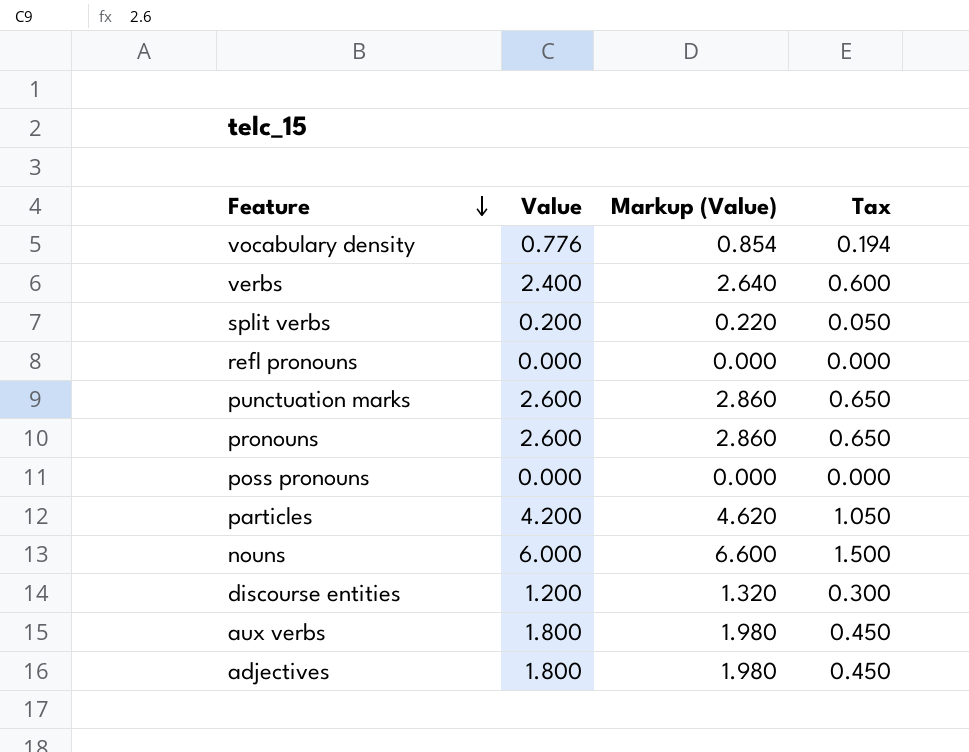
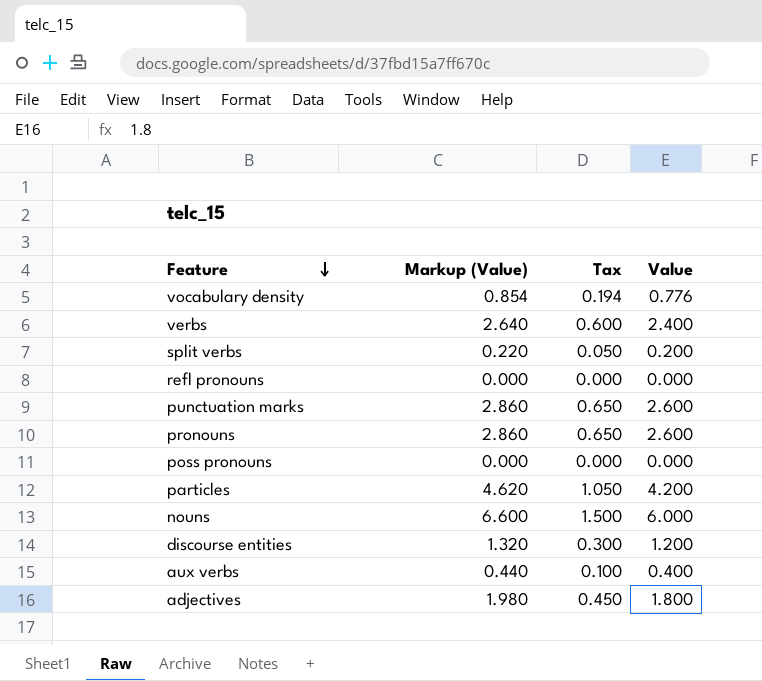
column Value | position: 2 -> 4
aux verbs | Markup (Value): 1.980 -> 0.440
aux verbs | Tax: 0.450 -> 0.100
aux verbs | Value: 1.800 -> 0.400

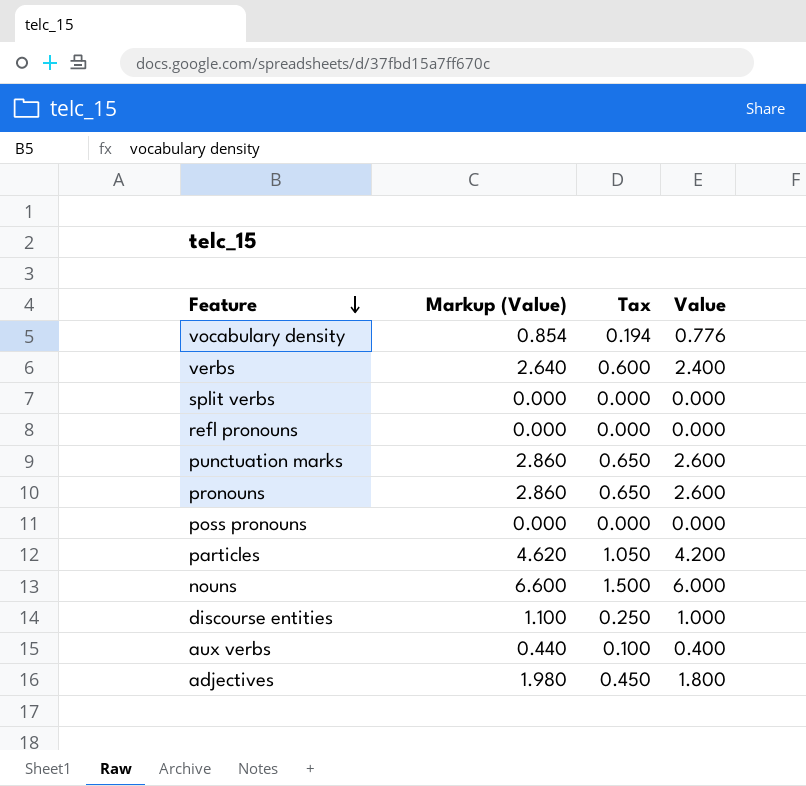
split verbs | Markup (Value): 0.220 -> 0.000
split verbs | Tax: 0.050 -> 0.000
split verbs | Value: 0.200 -> 0.000
discourse entities | Markup (Value): 1.320 -> 1.100
discourse entities | Tax: 0.300 -> 0.250
discourse entities | Value: 1.200 -> 1.000

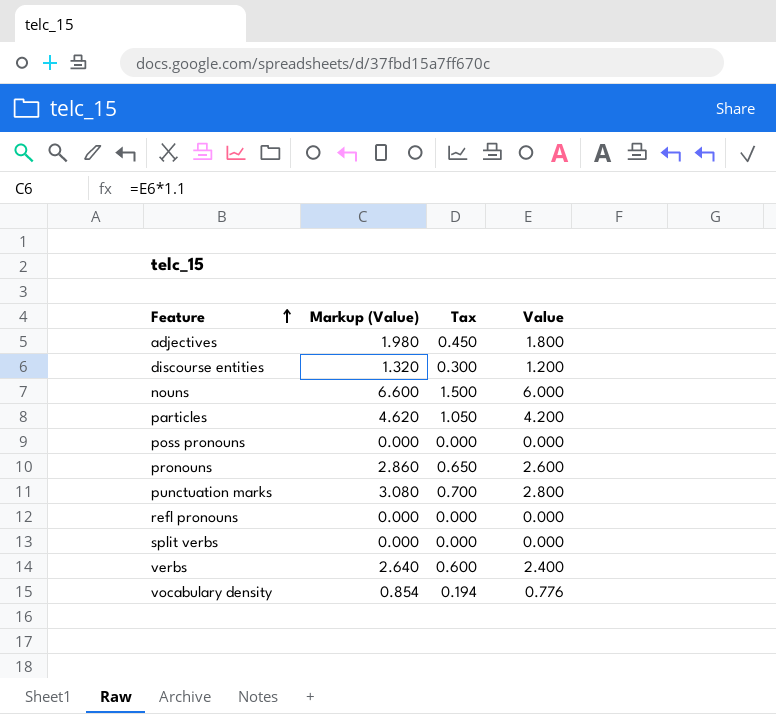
row order: Feature descending -> Feature ascending
row aux verbs: 0.440 | 0.100 | 0.400 -> none
discourse entities | Markup (Value): 1.100 -> 1.320
discourse entities | Tax: 0.250 -> 0.300
discourse entities | Value: 1.000 -> 1.200
punctuation marks | Markup (Value): 2.860 -> 3.080
punctuation marks | Tax: 0.650 -> 0.700
punctuation marks | Value: 2.600 -> 2.800

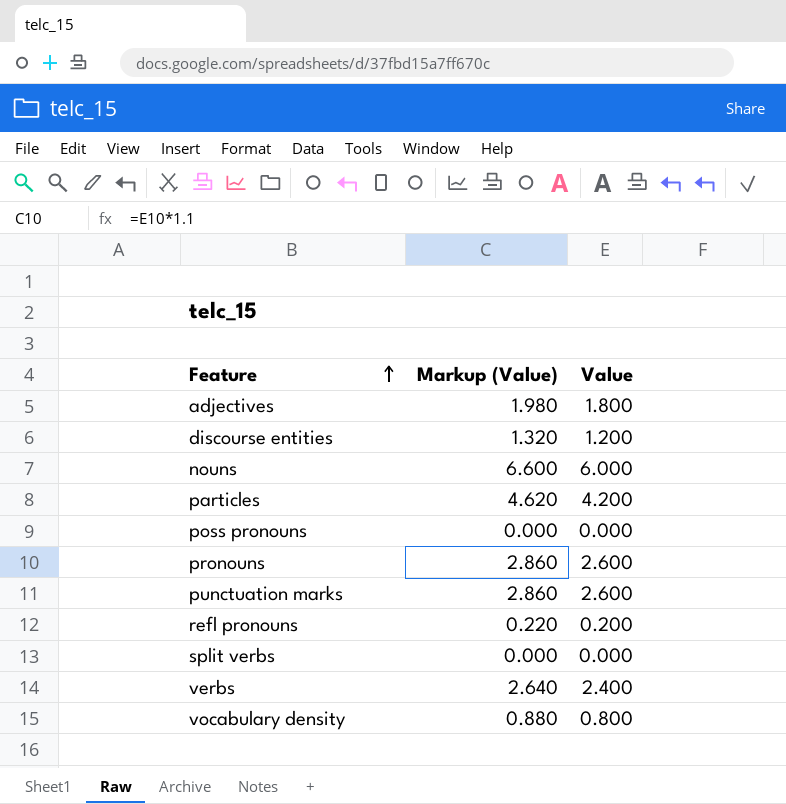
column Tax | formula: [Value] * 0.25 -> none
punctuation marks | Markup (Value): 3.080 -> 2.860
punctuation marks | Value: 2.800 -> 2.600
refl pronouns | Markup (Value): 0.000 -> 0.220
refl pronouns | Value: 0.000 -> 0.200
vocabulary density | Markup (Value): 0.854 -> 0.880
vocabulary density | Value: 0.776 -> 0.800

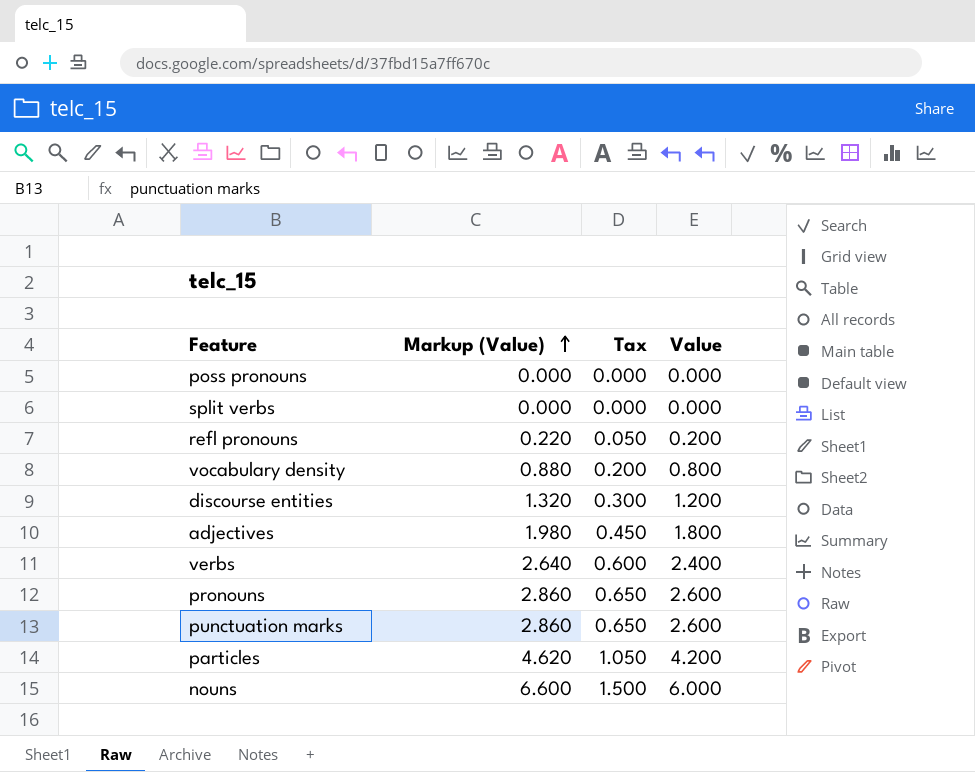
row order: Feature ascending -> Markup (Value) ascending
column Tax | formula: none -> [Value] * 0.25

